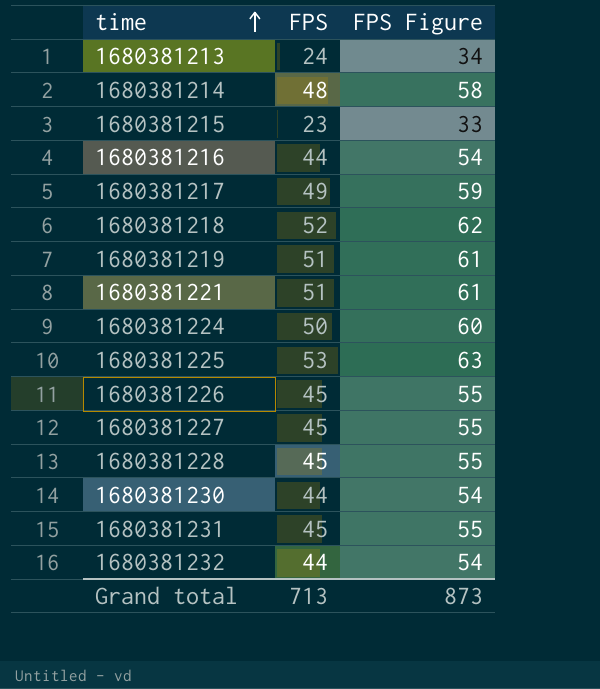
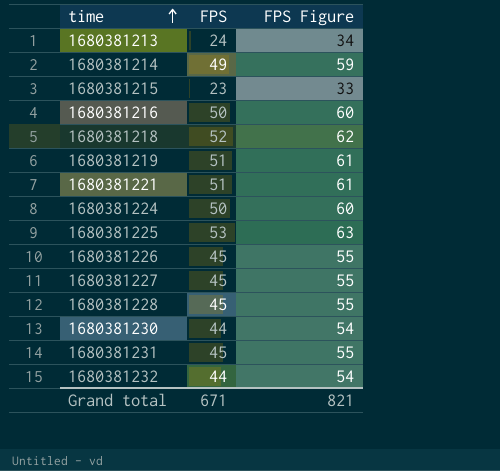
row 1680381217: 49 | 59 -> none
1680381214 | FPS: 48 -> 49
1680381214 | FPS Figure: 58 -> 59
1680381216 | FPS: 44 -> 50
1680381216 | FPS Figure: 54 -> 60
Grand total | FPS: 713 -> 671
Grand total | FPS Figure: 873 -> 821

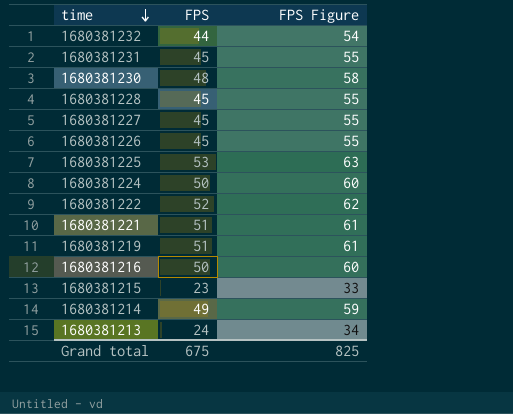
row order: time ascending -> time descending
row 1680381218: 52 | 62 -> none
1680381230 | FPS: 44 -> 48
1680381230 | FPS Figure: 54 -> 58
row 1680381222: none -> 52 | 62
Grand total | FPS: 671 -> 675
Grand total | FPS Figure: 821 -> 825

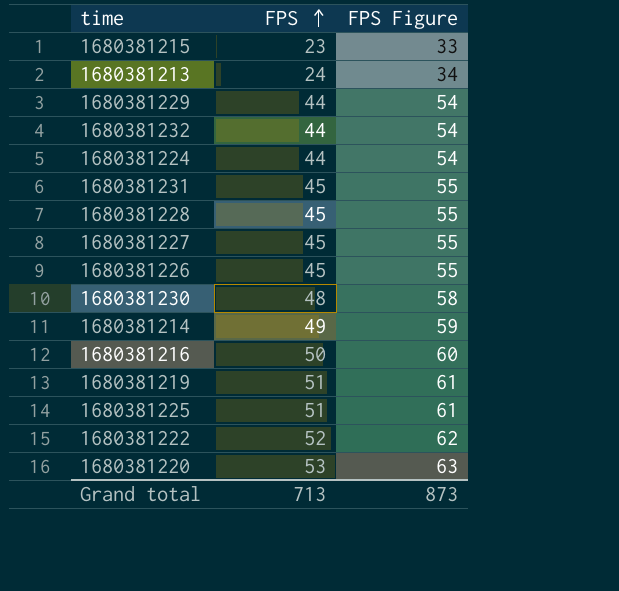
row order: time descending -> FPS ascending
row 1680381221: 51 | 61 -> none
row 1680381229: none -> 44 | 54
1680381224 | FPS: 50 -> 44
1680381224 | FPS Figure: 60 -> 54
1680381225 | FPS: 53 -> 51
1680381225 | FPS Figure: 63 -> 61
row 1680381220: none -> 53 | 63
Grand total | FPS: 675 -> 713
Grand total | FPS Figure: 825 -> 873

